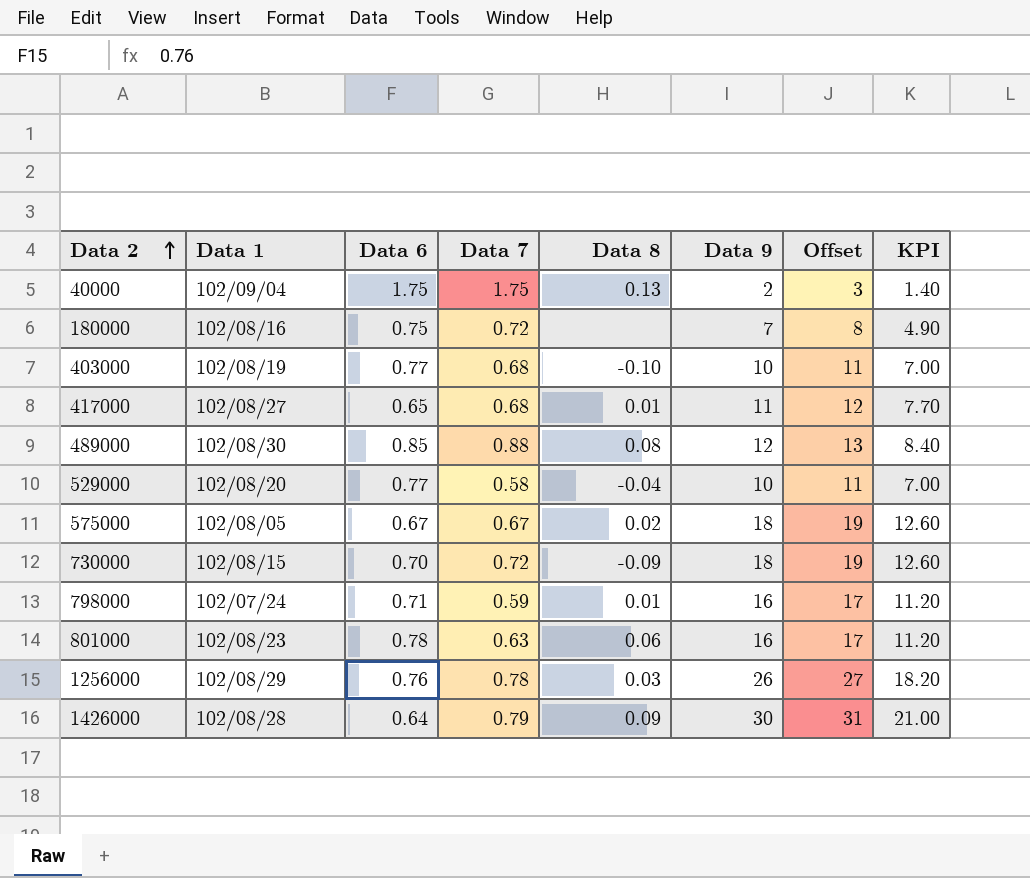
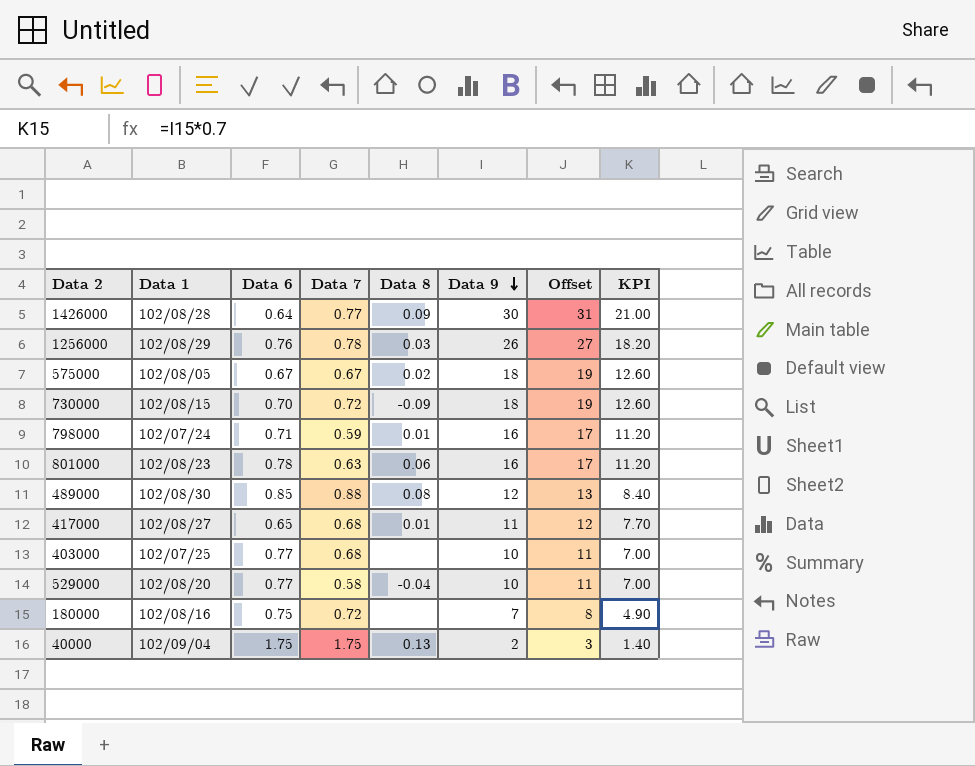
row order: Data 2 ascending -> Data 9 descending
1426000 | Data 7: 0.79 -> 0.77
403000 | Data 1: 102/08/19 -> 102/07/25
403000 | Data 8: -0.10 -> none

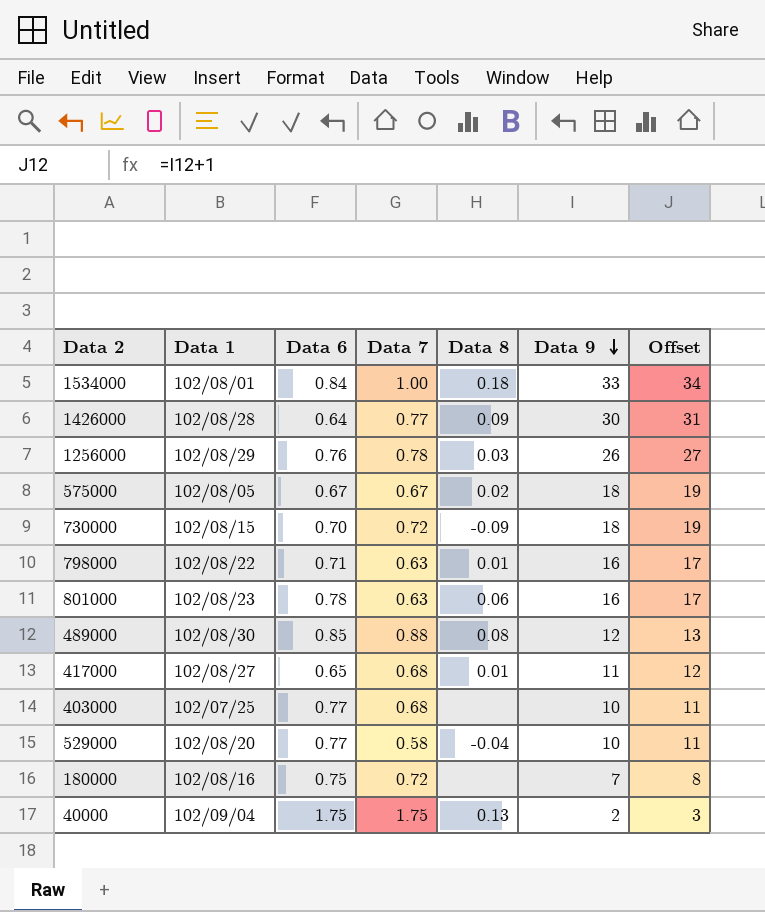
column KPI | formula: [Data 9] * 0.7 -> none
row 1534000: none -> 102/08/01 | 0.84 | 1.00 | 0.18 | 33 | 34
798000 | Data 1: 102/07/24 -> 102/08/22
798000 | Data 7: 0.59 -> 0.63

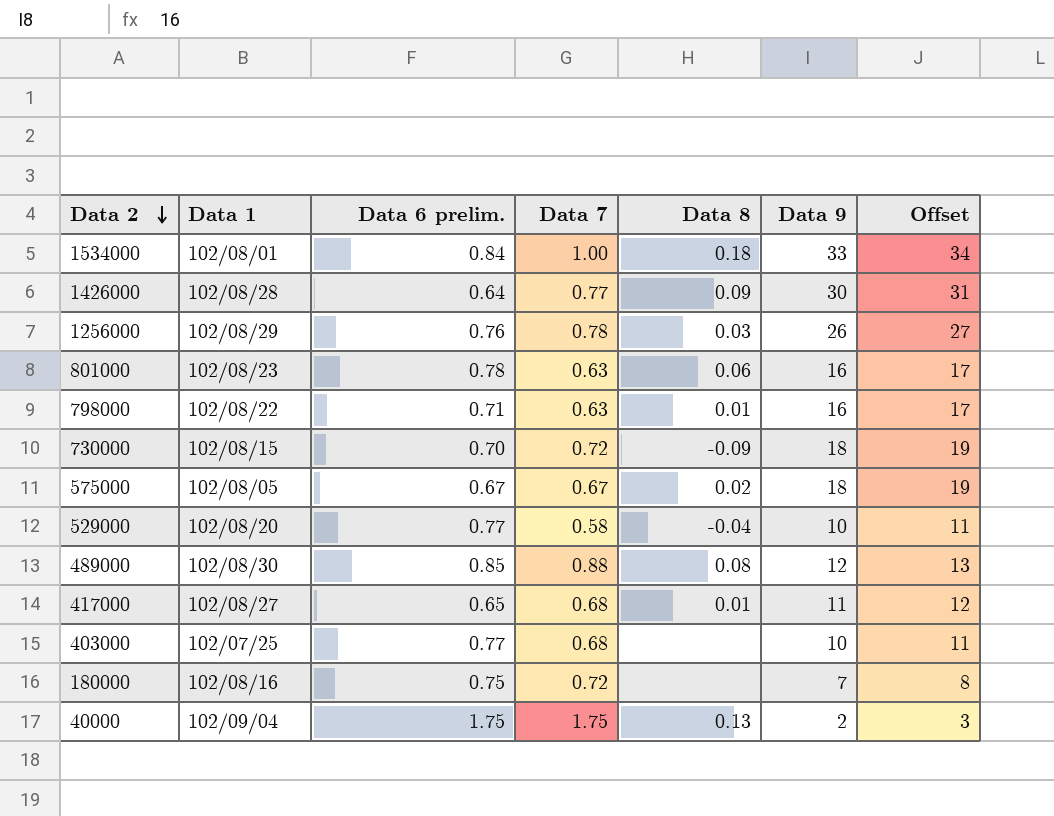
row order: Data 9 descending -> Data 2 descending
column name: Data 6 -> Data 6 prelim.

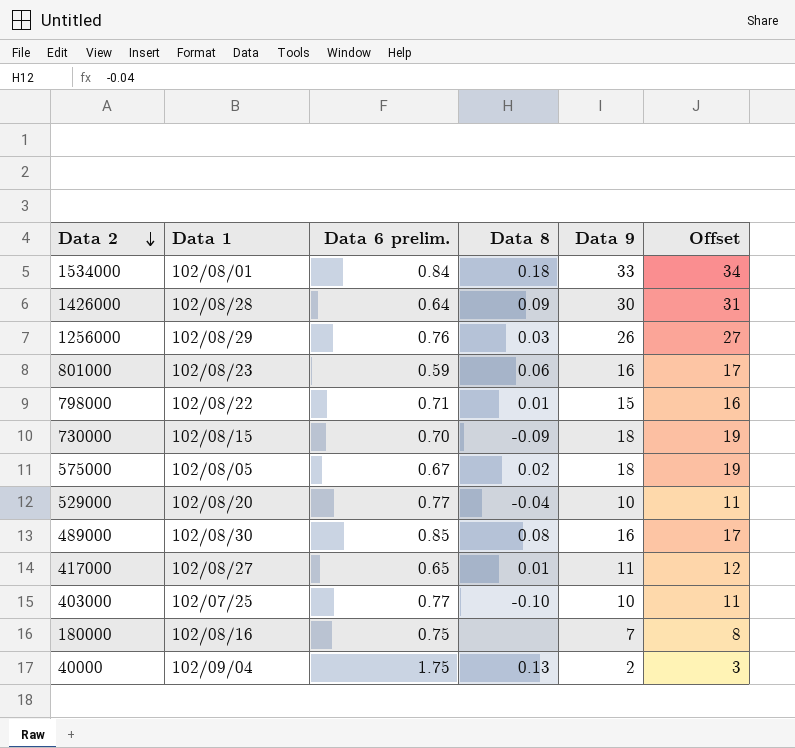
column Data 7 | position: 4 -> none
801000 | Data 6 prelim.: 0.78 -> 0.59
798000 | Data 9: 16 -> 15
798000 | Offset: 17 -> 16
489000 | Data 9: 12 -> 16
489000 | Offset: 13 -> 17
403000 | Data 8: none -> -0.10

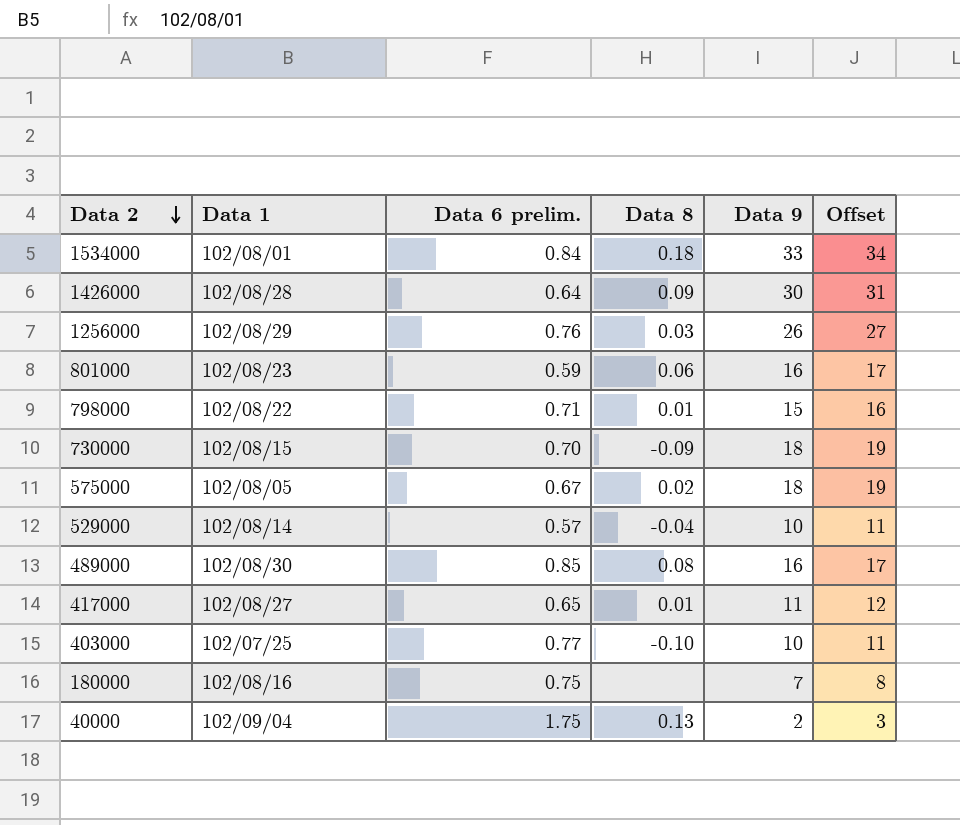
529000 | Data 1: 102/08/20 -> 102/08/14
529000 | Data 6 prelim.: 0.77 -> 0.57

